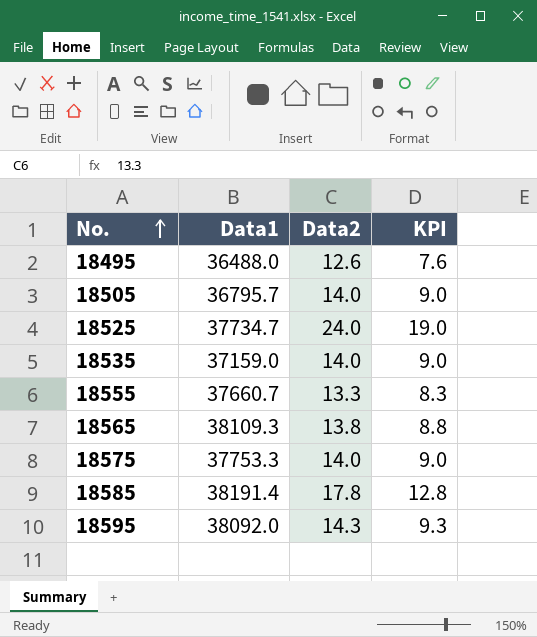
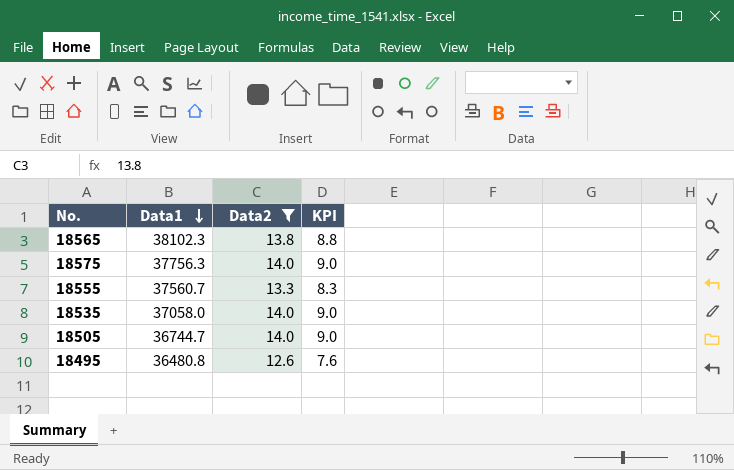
filter: none -> Data2 <= 14.0
row order: No. ascending -> Data1 descending
18565 | Data1: 38109.3 -> 38102.3
18575 | Data1: 37753.3 -> 37756.3
18555 | Data1: 37660.7 -> 37560.7
18535 | Data1: 37159.0 -> 37058.0
18505 | Data1: 36795.7 -> 36744.7
18495 | Data1: 36488.0 -> 36480.8

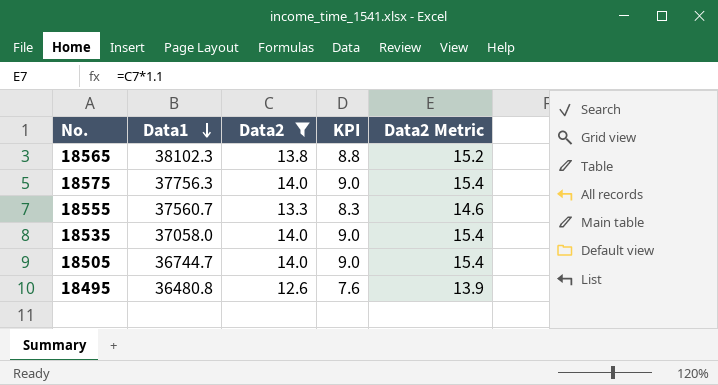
column Data2 Metric | formula: none -> [Data2] * 1.1

